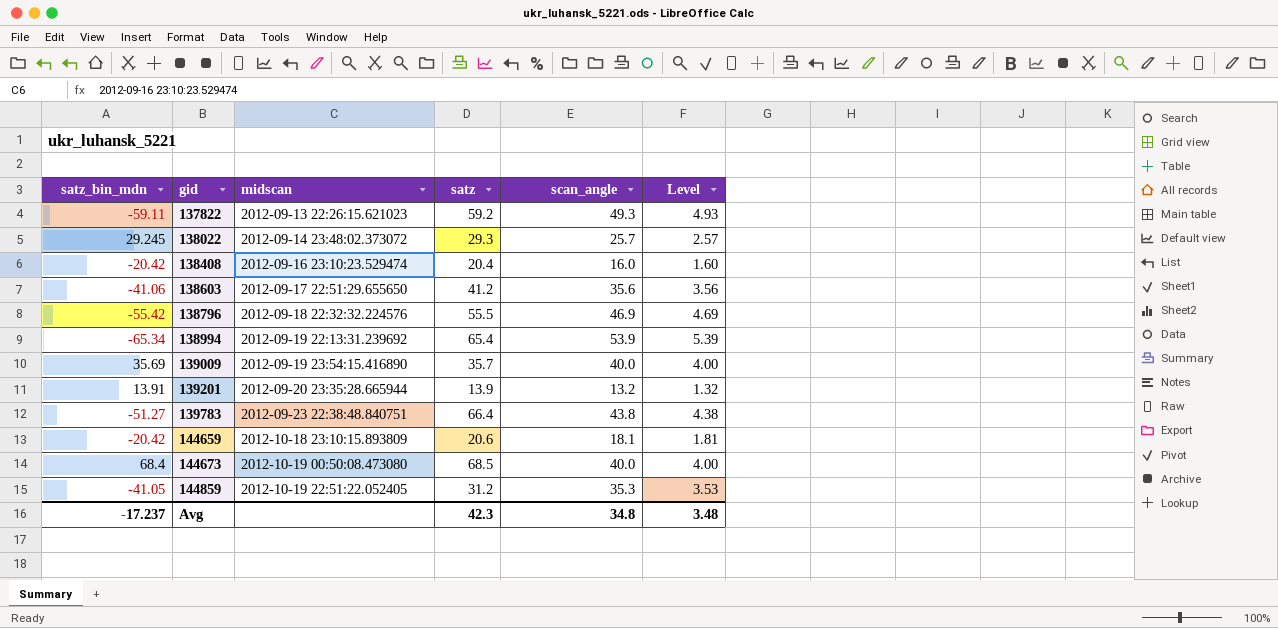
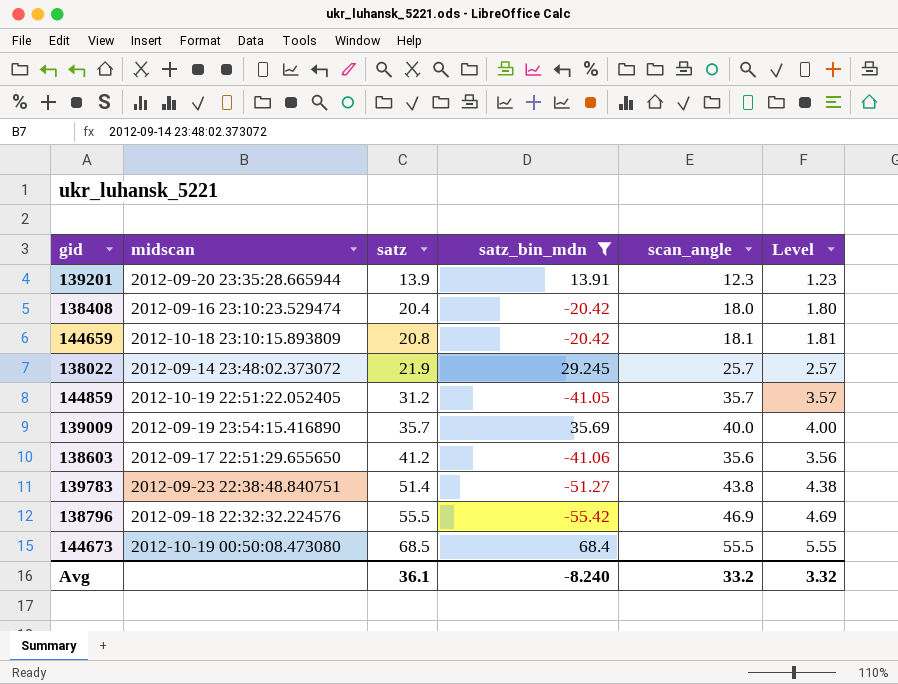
filter: none -> satz_bin_mdn >= -55.42
row order: gid ascending -> satz ascending
column satz_bin_mdn | position: 1 -> 4
139201 | scan_angle: 13.2 -> 12.3
139201 | Level: 1.32 -> 1.23
138408 | scan_angle: 16.0 -> 18.0
138408 | Level: 1.60 -> 1.80
144659 | satz: 20.6 -> 20.8
138022 | satz: 29.3 -> 21.9
144859 | scan_angle: 35.3 -> 35.7
144859 | Level: 3.53 -> 3.57
139783 | satz: 66.4 -> 51.4
144673 | scan_angle: 40.0 -> 55.5
144673 | Level: 4.00 -> 5.55
Avg | satz: 42.3 -> 36.1
Avg | satz_bin_mdn: -17.237 -> -8.240
Avg | scan_angle: 34.8 -> 33.2
Avg | Level: 3.48 -> 3.32

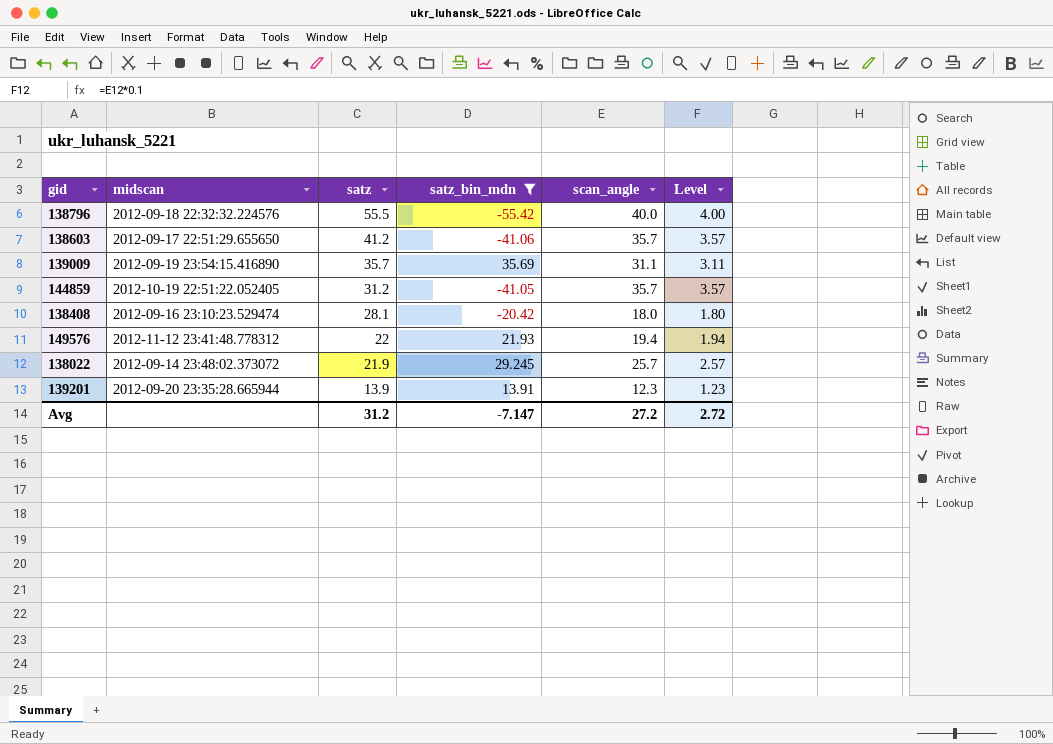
row order: satz ascending -> satz descending
row 144659: 2012-10-18 23:10:15.893809 | 20.8 | -20.42 | 18.1 | 1.81 -> none
row 139783: 2012-09-23 22:38:48.840751 | 51.4 | -51.27 | 43.8 | 4.38 -> none
row 144673: 2012-10-19 00:50:08.473080 | 68.5 | 68.4 | 55.5 | 5.55 -> none
138796 | scan_angle: 46.9 -> 40.0
138796 | Level: 4.69 -> 4.00
138603 | scan_angle: 35.6 -> 35.7
138603 | Level: 3.56 -> 3.57
139009 | scan_angle: 40.0 -> 31.1
139009 | Level: 4.00 -> 3.11
138408 | satz: 20.4 -> 28.1
row 149576: none -> 2012-11-12 23:41:48.778312 | 22 | 21.93 | 19.4 | 1.94
Avg | satz: 36.1 -> 31.2
Avg | satz_bin_mdn: -8.240 -> -7.147
Avg | scan_angle: 33.2 -> 27.2
Avg | Level: 3.32 -> 2.72

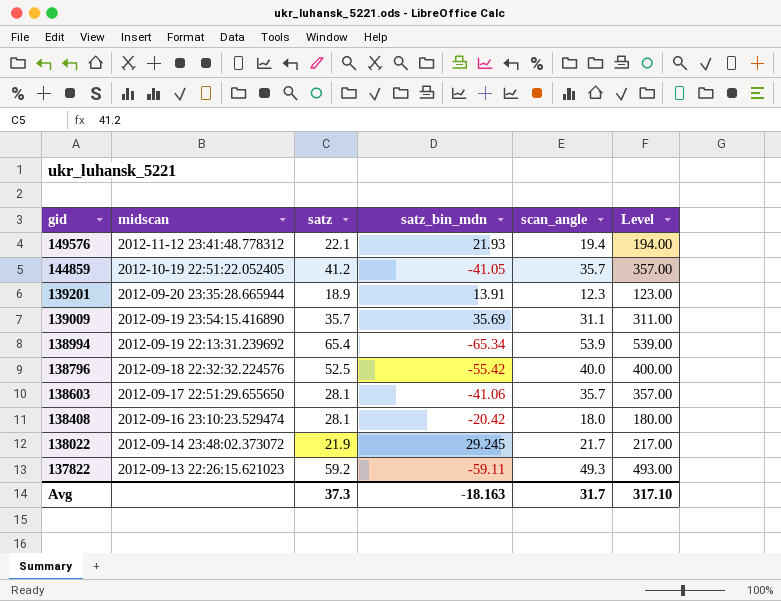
filter: satz_bin_mdn >= -55.42 -> none
row order: satz descending -> gid descending
column Level | formula: [scan_angle] * 0.1 -> [scan_angle] * 10
149576 | satz: 22 -> 22.1
144859 | satz: 31.2 -> 41.2
139201 | satz: 13.9 -> 18.9
138796 | satz: 55.5 -> 52.5
138603 | satz: 41.2 -> 28.1
138022 | scan_angle: 25.7 -> 21.7
Avg | satz: 31.2 -> 37.3
Avg | satz_bin_mdn: -7.147 -> -18.163
Avg | scan_angle: 27.2 -> 31.7
Avg | Level: 2.72 -> 317.10

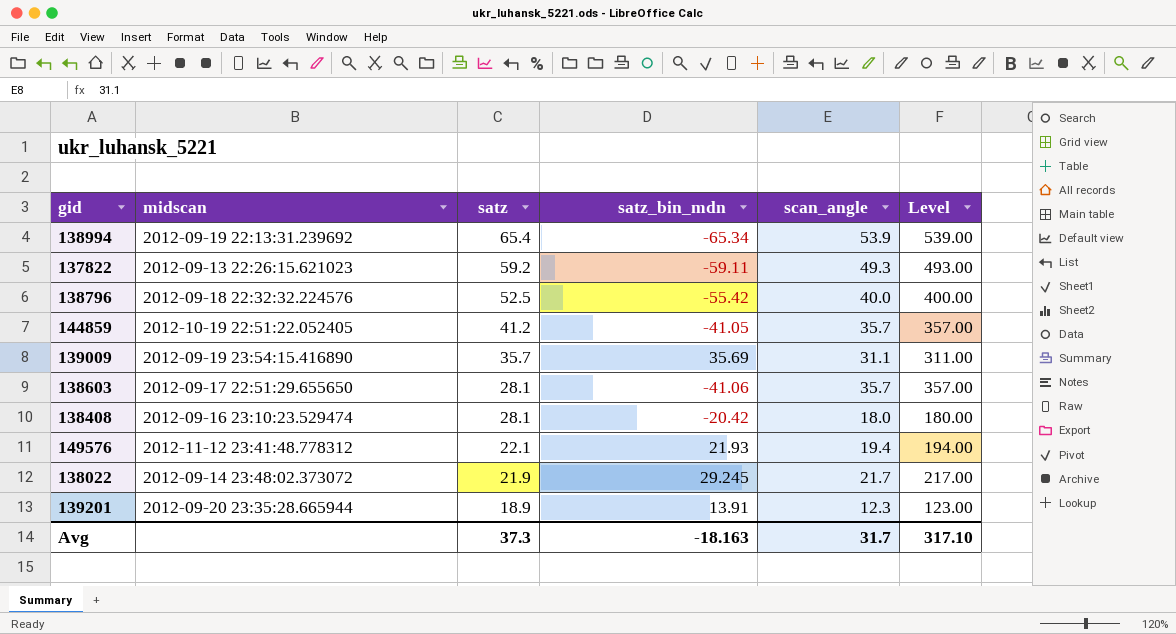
row order: gid descending -> satz descending

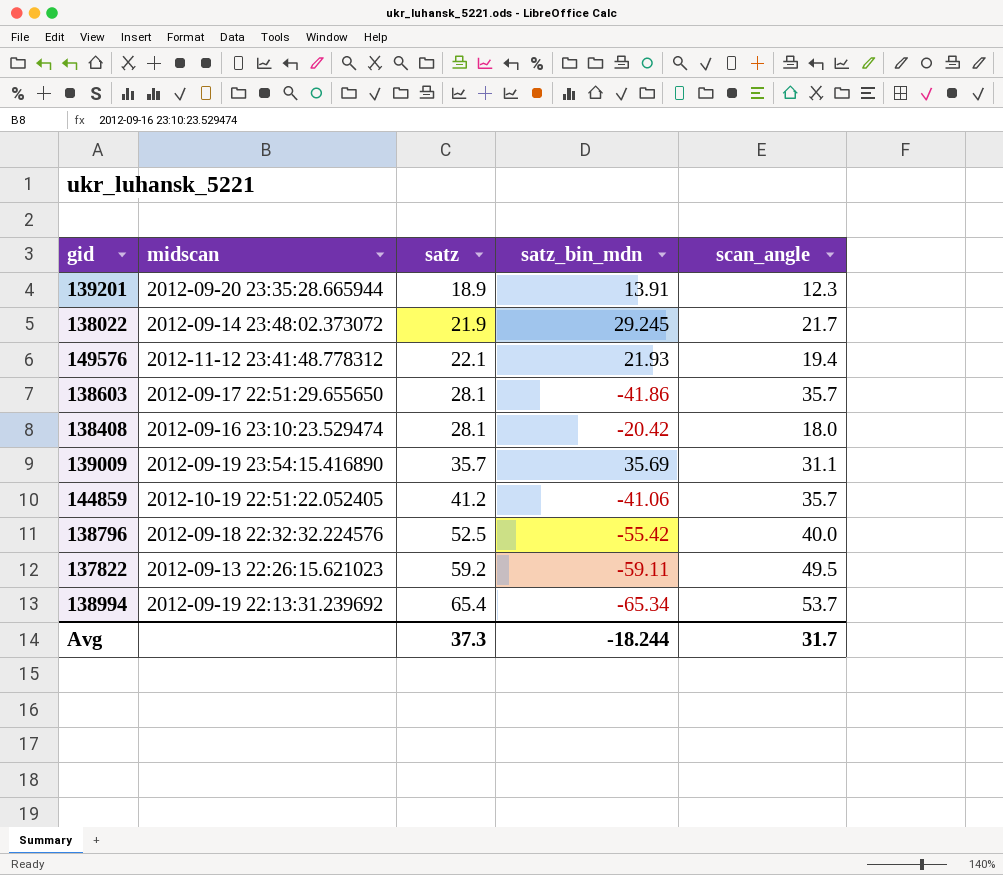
row order: satz descending -> satz ascending
column Level | formula: [scan_angle] * 10 -> none
138603 | satz_bin_mdn: -41.06 -> -41.86
144859 | satz_bin_mdn: -41.05 -> -41.06
137822 | scan_angle: 49.3 -> 49.5
138994 | scan_angle: 53.9 -> 53.7
Avg | satz_bin_mdn: -18.163 -> -18.244

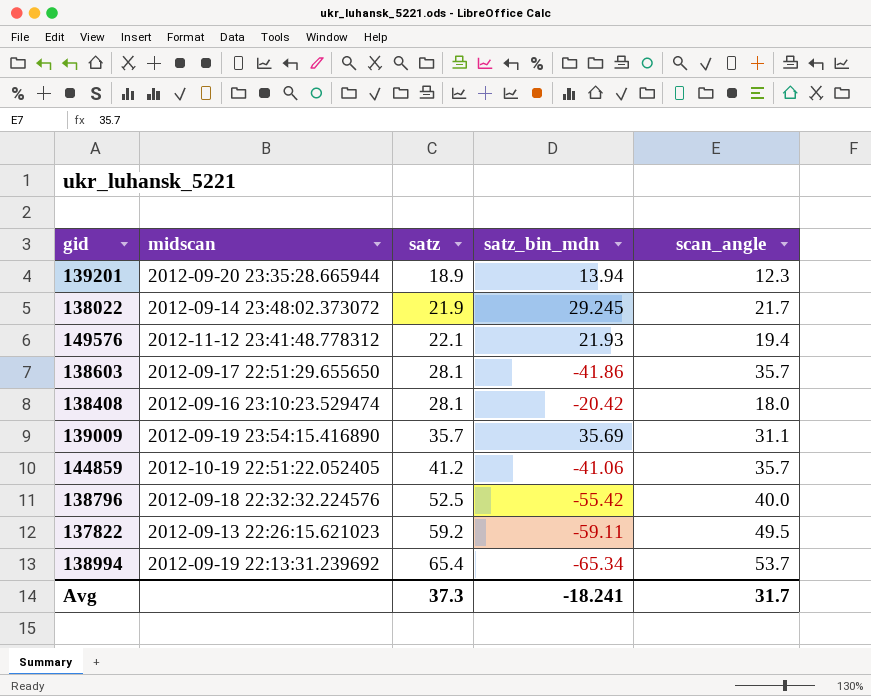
139201 | satz_bin_mdn: 13.91 -> 13.94
Avg | satz_bin_mdn: -18.244 -> -18.241

